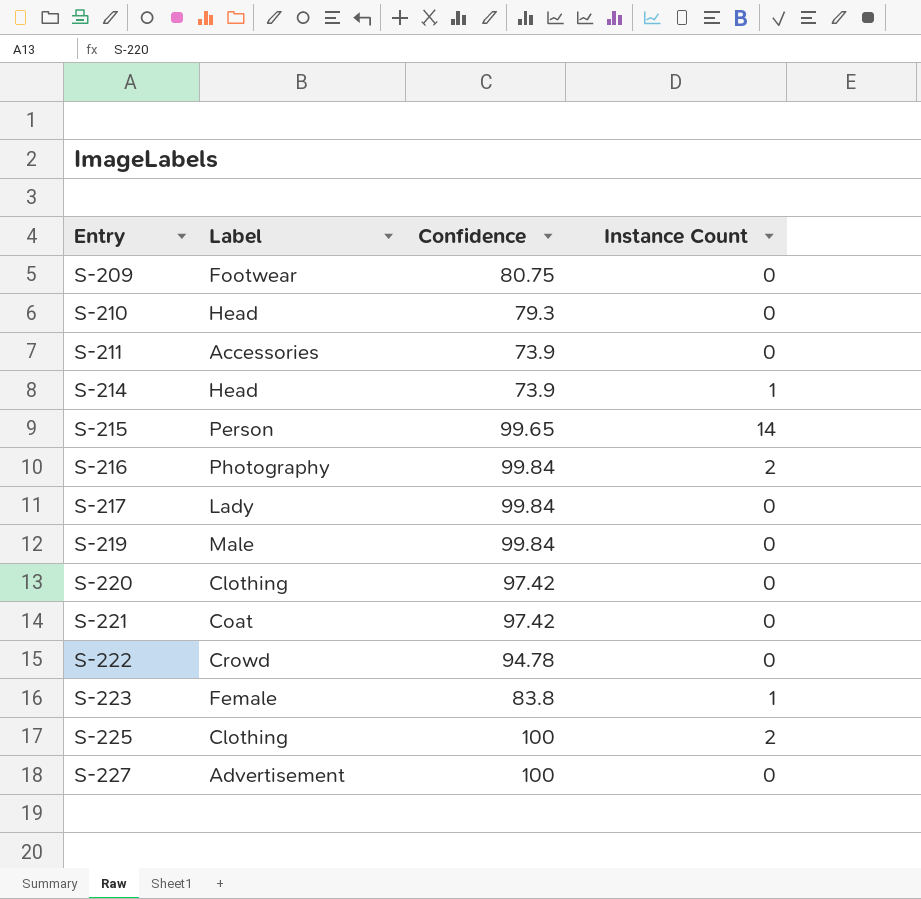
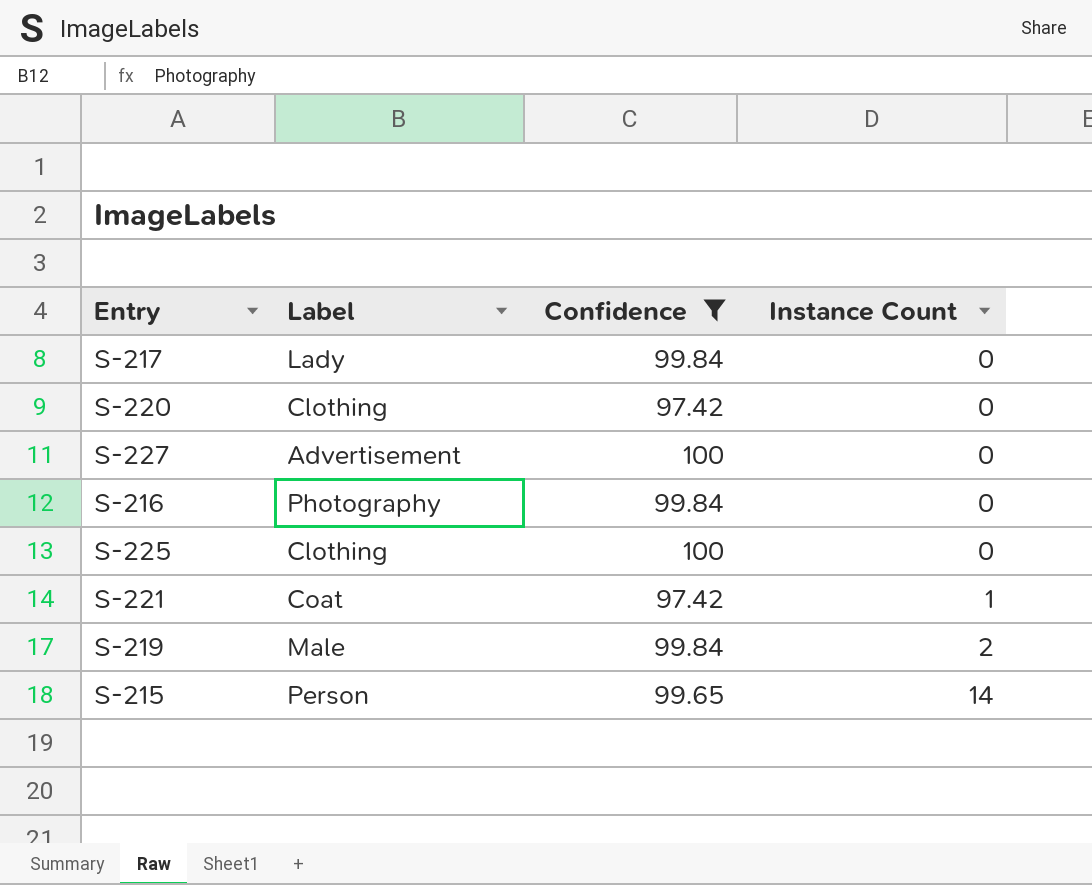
filter: none -> Confidence >= 97.42
row order: Entry ascending -> Instance Count ascending
S-216 | Instance Count: 2 -> 0
S-225 | Instance Count: 2 -> 0
S-221 | Instance Count: 0 -> 1
S-219 | Instance Count: 0 -> 2

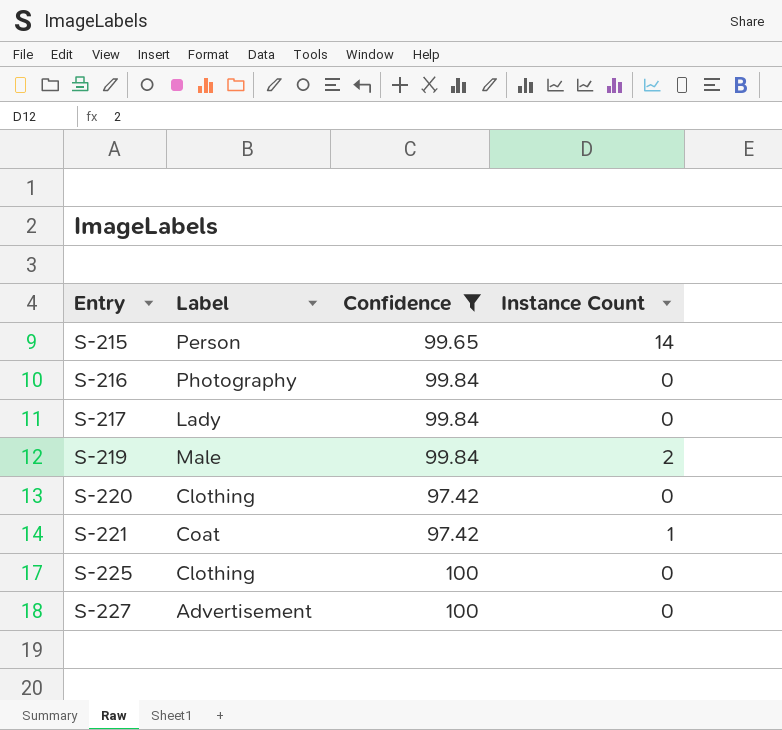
row order: Instance Count ascending -> Entry ascending

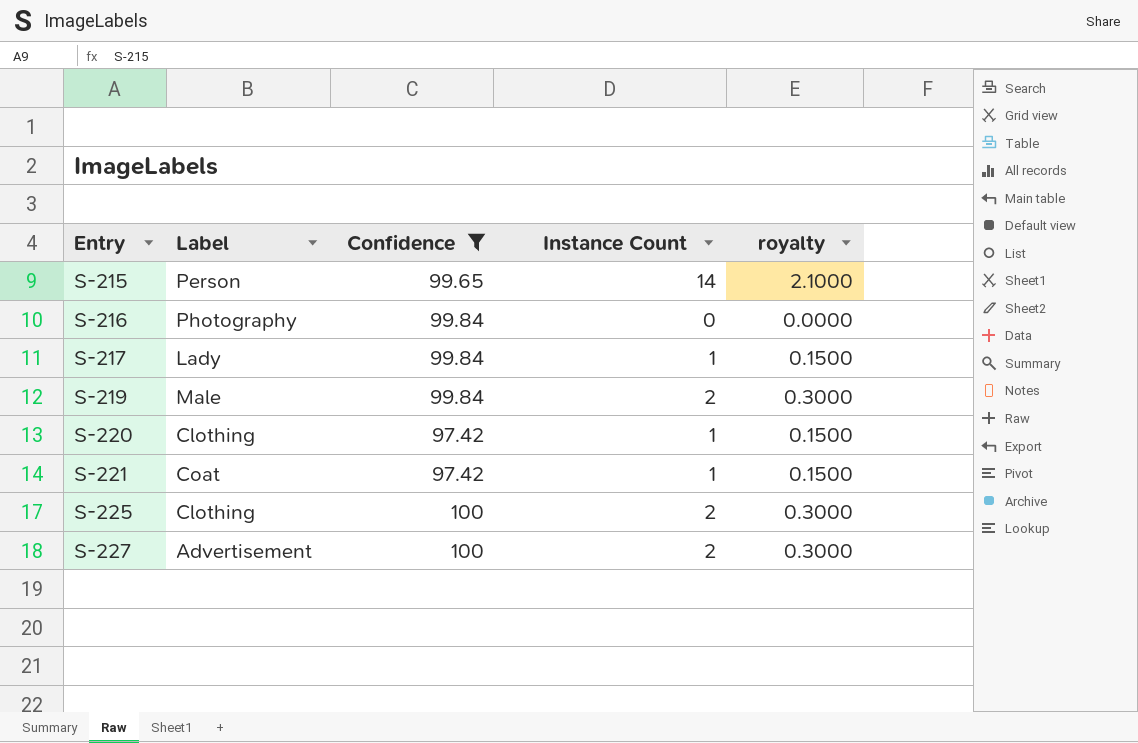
column royalty | formula: none -> [Instance Count] * 0.15
S-217 | Instance Count: 0 -> 1
S-220 | Instance Count: 0 -> 1
S-225 | Instance Count: 0 -> 2
S-227 | Instance Count: 0 -> 2

